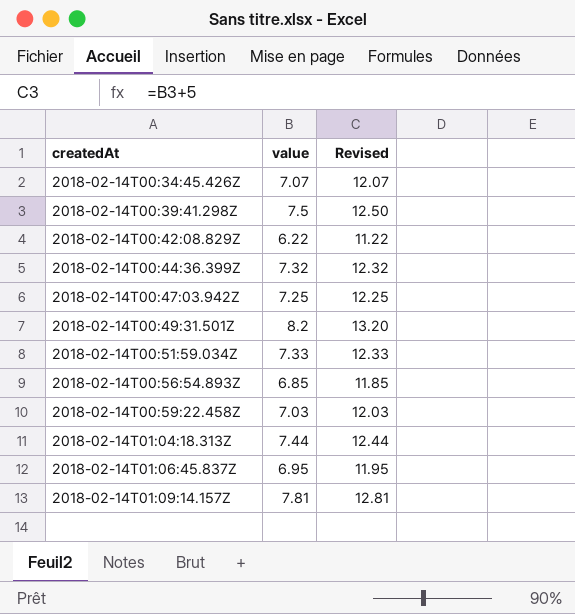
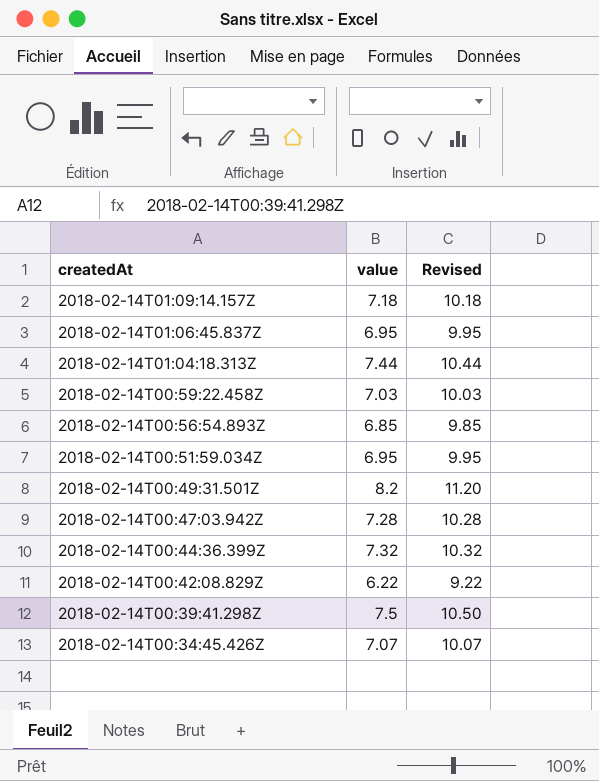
row order: createdAt ascending -> createdAt descending
column Revised | formula: [value] + 5 -> [value] + 3
2018-02-14T01:09:14.157Z | value: 7.81 -> 7.18
2018-02-14T00:51:59.034Z | value: 7.33 -> 6.95
2018-02-14T00:47:03.942Z | value: 7.25 -> 7.28

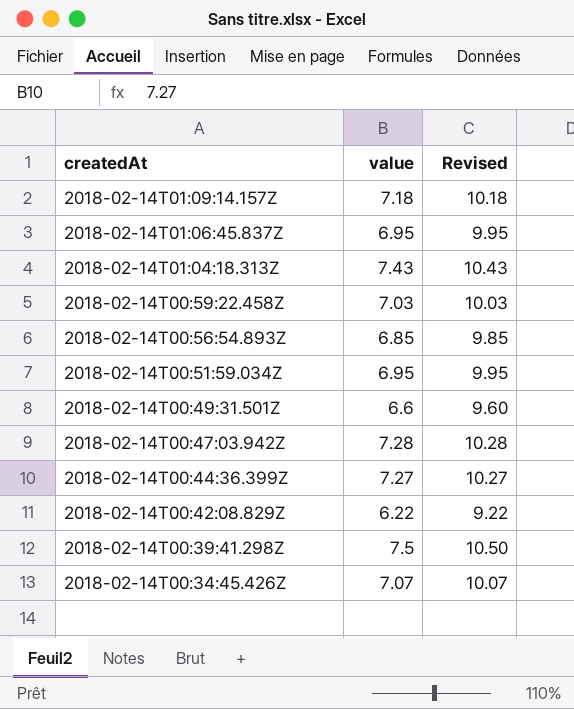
2018-02-14T01:04:18.313Z | value: 7.44 -> 7.43
2018-02-14T01:04:18.313Z | Revised: 10.44 -> 10.43
2018-02-14T00:49:31.501Z | value: 8.2 -> 6.6
2018-02-14T00:49:31.501Z | Revised: 11.20 -> 9.60
2018-02-14T00:44:36.399Z | value: 7.32 -> 7.27
2018-02-14T00:44:36.399Z | Revised: 10.32 -> 10.27

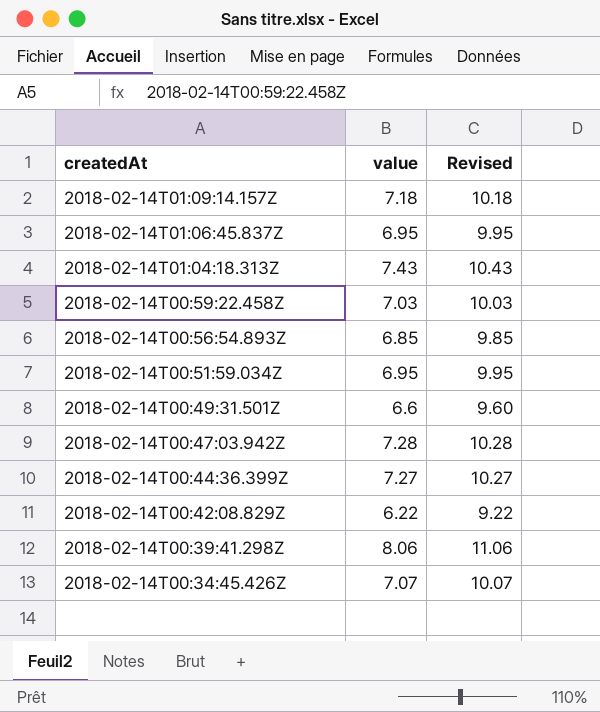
2018-02-14T00:39:41.298Z | value: 7.5 -> 8.06
2018-02-14T00:39:41.298Z | Revised: 10.50 -> 11.06

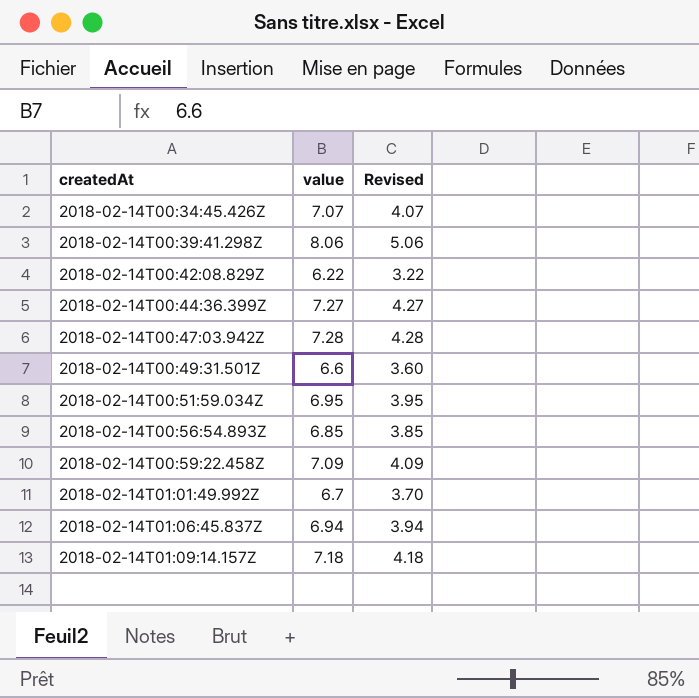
row order: createdAt descending -> createdAt ascending
column Revised | formula: [value] + 3 -> [value] - 3
row 2018-02-14T01:04:18.313Z: 7.43 | 10.43 -> none
2018-02-14T00:59:22.458Z | value: 7.03 -> 7.09
row 2018-02-14T01:01:49.992Z: none -> 6.7 | 3.70
2018-02-14T01:06:45.837Z | value: 6.95 -> 6.94

